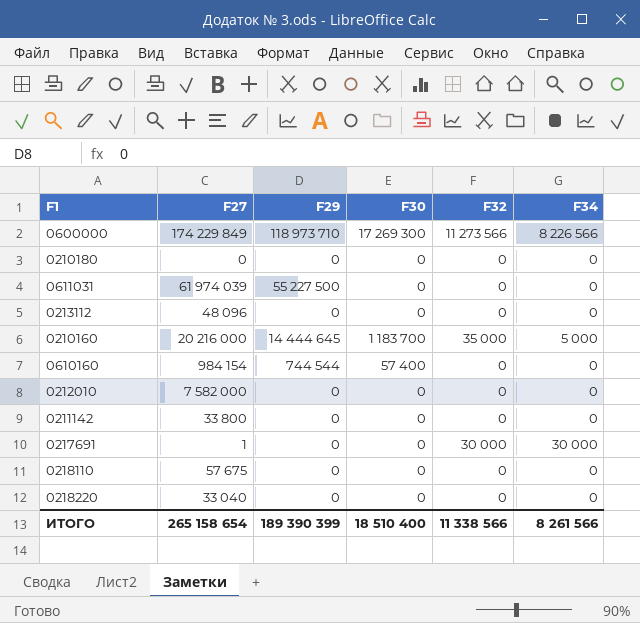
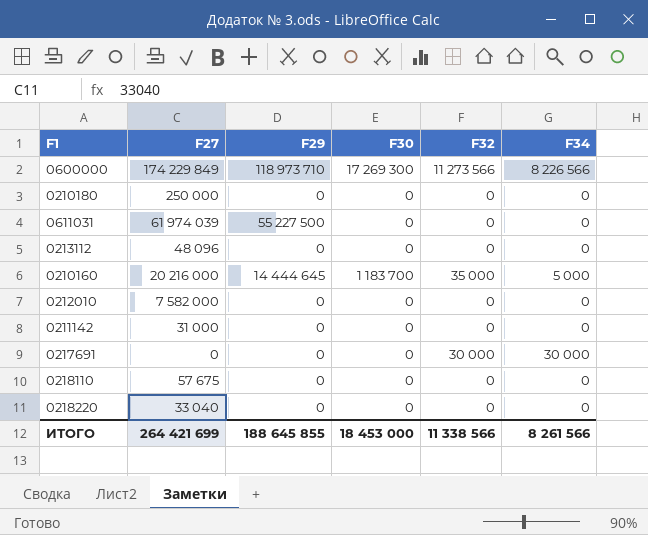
row 0610160: 984 154 | 744 544 | 57 400 | 0 | 0 -> none
0210180 | F27: 0 -> 250 000
0211142 | F27: 33 800 -> 31 000
0217691 | F27: 1 -> 0
ИТОГО | F27: 265 158 654 -> 264 421 699
ИТОГО | F29: 189 390 399 -> 188 645 855
ИТОГО | F30: 18 510 400 -> 18 453 000

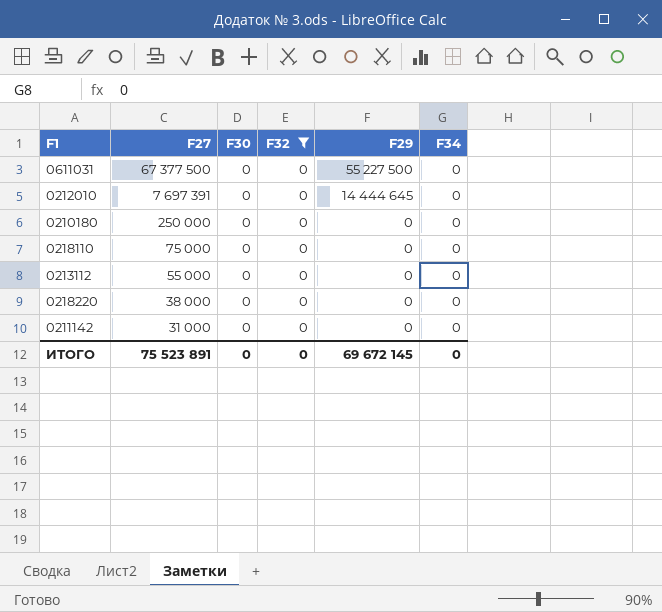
filter: none -> F32 = 0
row order: none -> F27 descending
column F29 | position: 3 -> 5
0611031 | F27: 61 974 039 -> 67 377 500
0212010 | F27: 7 582 000 -> 7 697 391
0212010 | F29: 0 -> 14 444 645
0218110 | F27: 57 675 -> 75 000
0213112 | F27: 48 096 -> 55 000
0218220 | F27: 33 040 -> 38 000
ИТОГО | F27: 264 421 699 -> 75 523 891
ИТОГО | F30: 18 453 000 -> 0
ИТОГО | F32: 11 338 566 -> 0
ИТОГО | F29: 188 645 855 -> 69 672 145
ИТОГО | F34: 8 261 566 -> 0

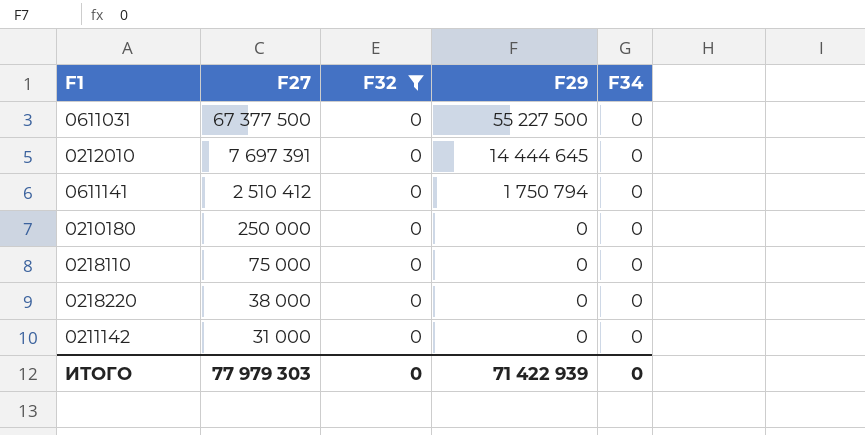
column F30 | position: 3 -> none
row 0213112: 55 000 | 0 | 0 | 0 | 0 -> none
row 0611141: none -> 2 510 412 | 0 | 1 750 794 | 0
ИТОГО | F27: 75 523 891 -> 77 979 303
ИТОГО | F29: 69 672 145 -> 71 422 939

